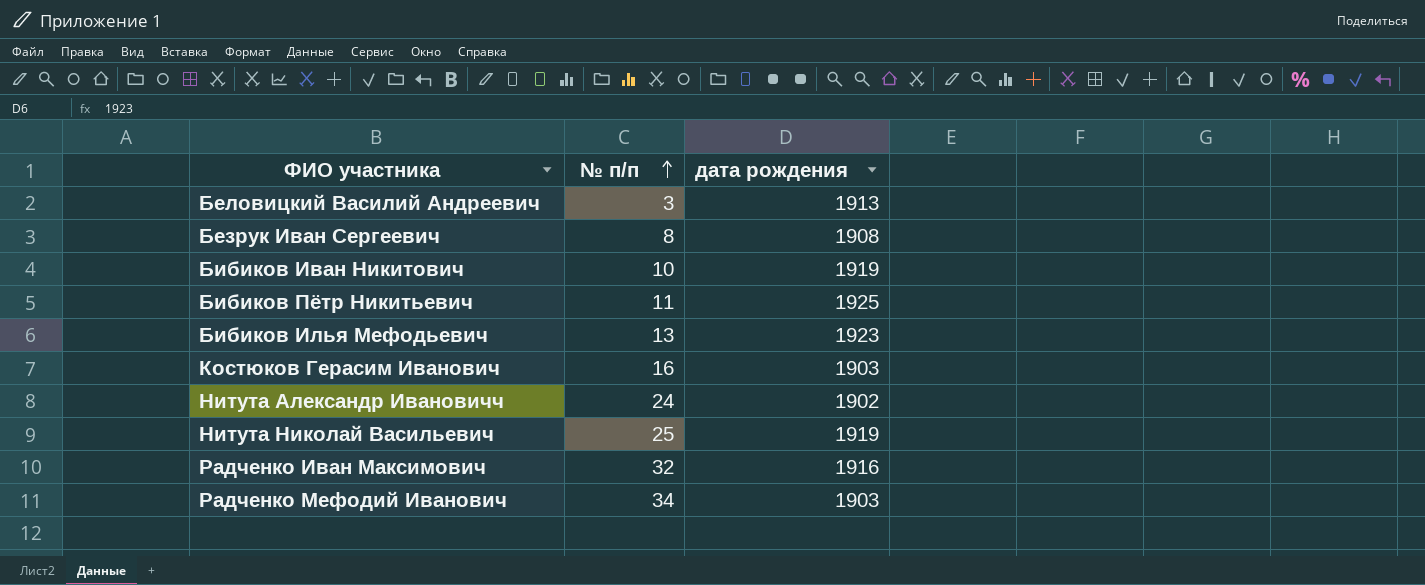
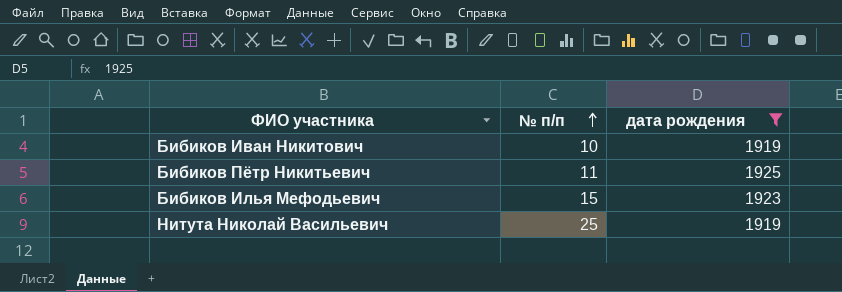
filter: none -> дата рождения >= 1919
Бибиков Илья Мефодьевич | № п/п: 13 -> 15

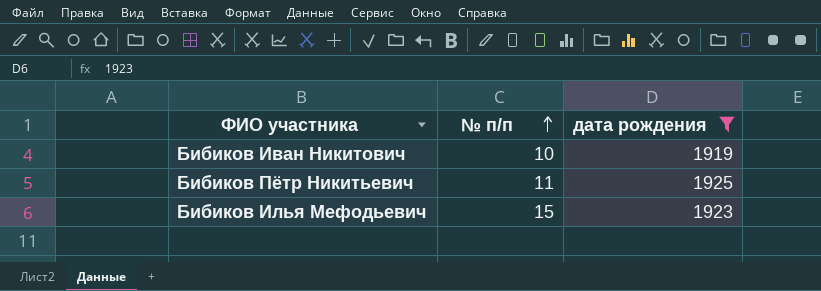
row Нитута Николай Васильевич: 25 | 1919 -> none

